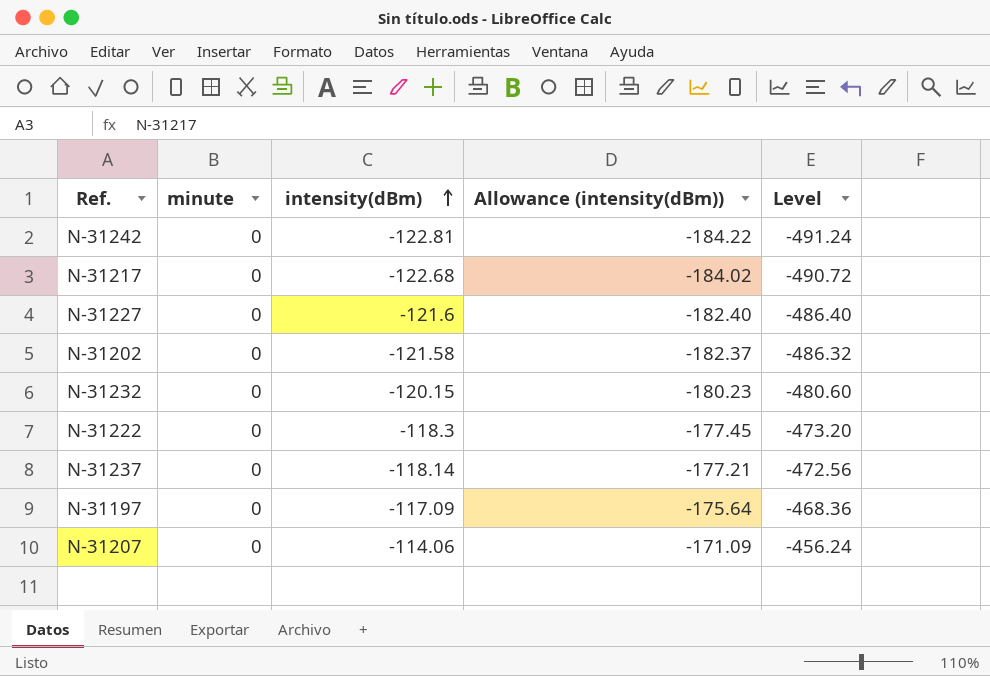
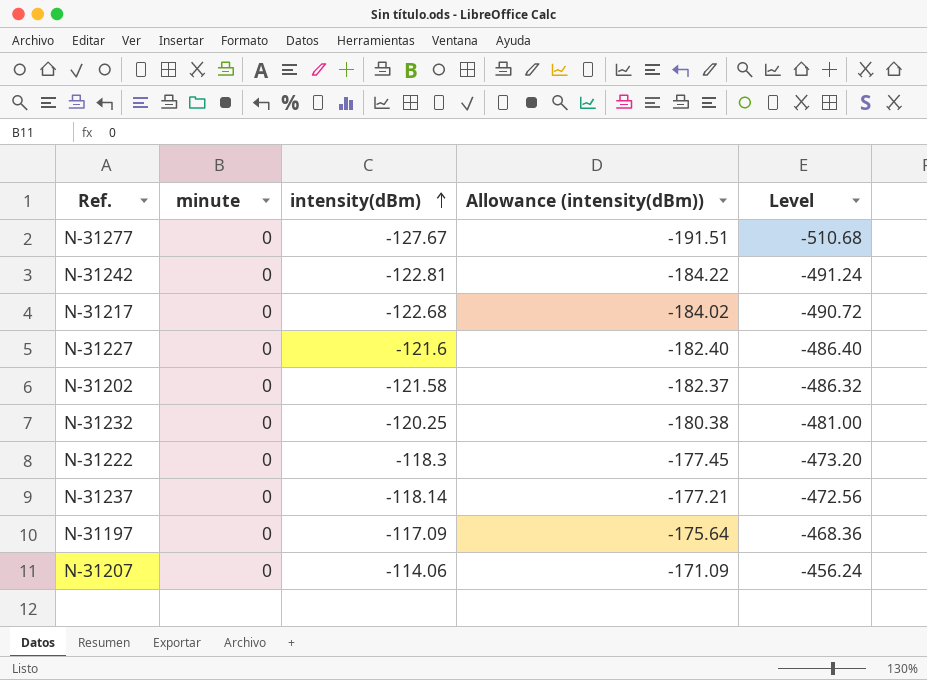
row N-31277: none -> 0 | -127.67 | -191.51 | -510.68
N-31232 | intensity(dBm): -120.15 -> -120.25
N-31232 | Allowance (intensity(dBm)): -180.23 -> -180.38
N-31232 | Level: -480.60 -> -481.00

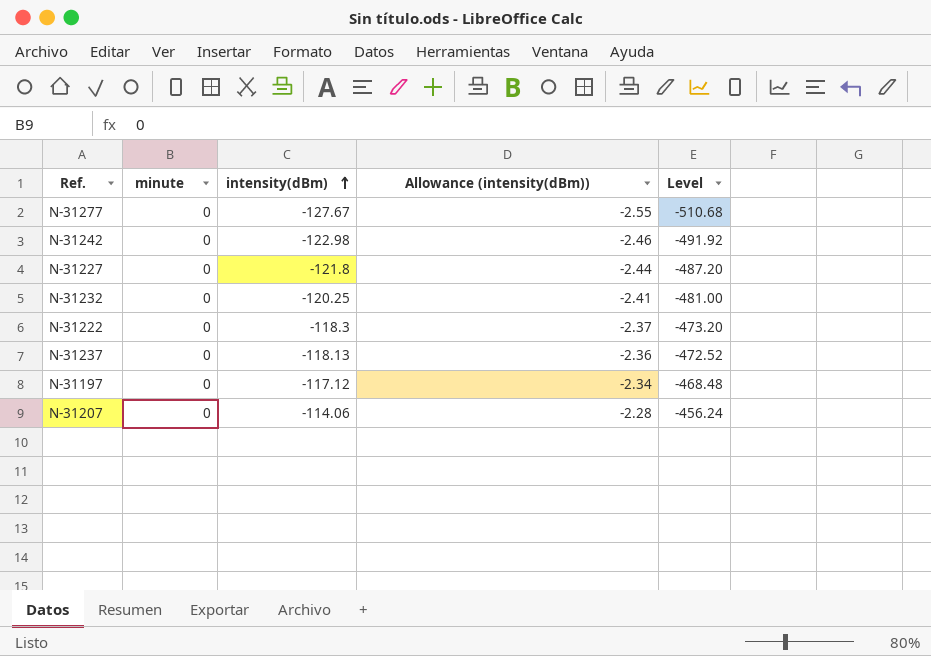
column Allowance (intensity(dBm)) | formula: [intensity(dBm)] * 1.5 -> [intensity(dBm)] * 0.02
row N-31217: 0 | -122.68 | -184.02 | -490.72 -> none
row N-31202: 0 | -121.58 | -182.37 | -486.32 -> none
N-31242 | intensity(dBm): -122.81 -> -122.98
N-31242 | Level: -491.24 -> -491.92
N-31227 | intensity(dBm): -121.6 -> -121.8
N-31227 | Level: -486.40 -> -487.20
N-31237 | intensity(dBm): -118.14 -> -118.13
N-31237 | Level: -472.56 -> -472.52
N-31197 | intensity(dBm): -117.09 -> -117.12
N-31197 | Level: -468.36 -> -468.48

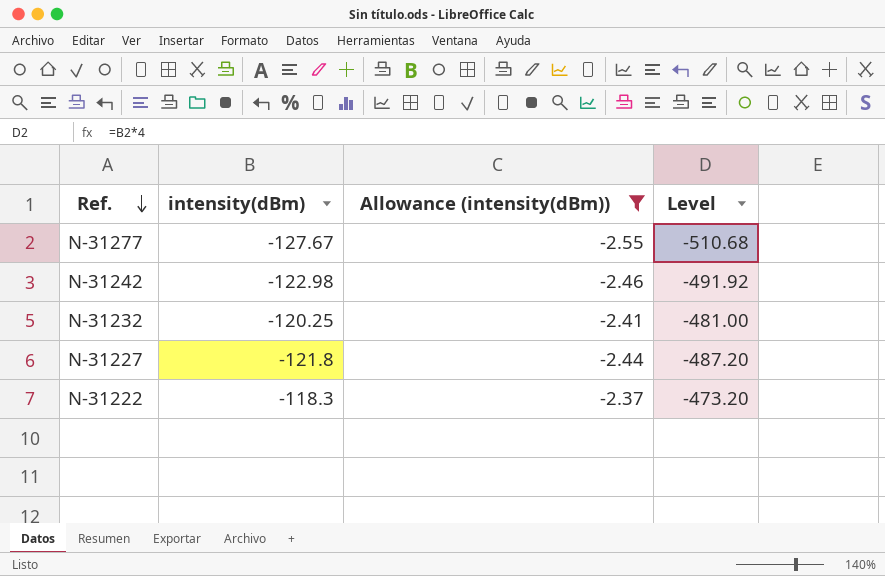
filter: none -> Allowance (intensity(dBm)) <= -2.37
row order: intensity(dBm) ascending -> Ref. descending
column minute | position: 2 -> none

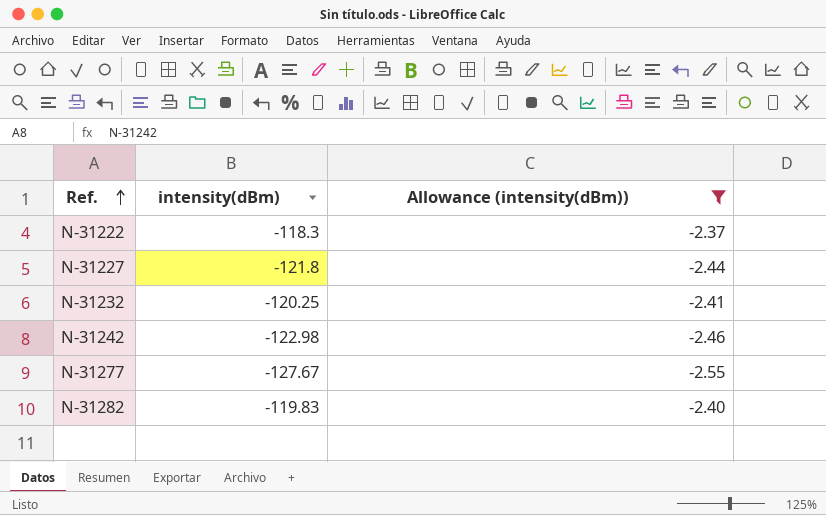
row order: Ref. descending -> Ref. ascending
column Level | formula: [intensity(dBm)] * 4 -> none
row N-31282: none -> -119.83 | -2.40

